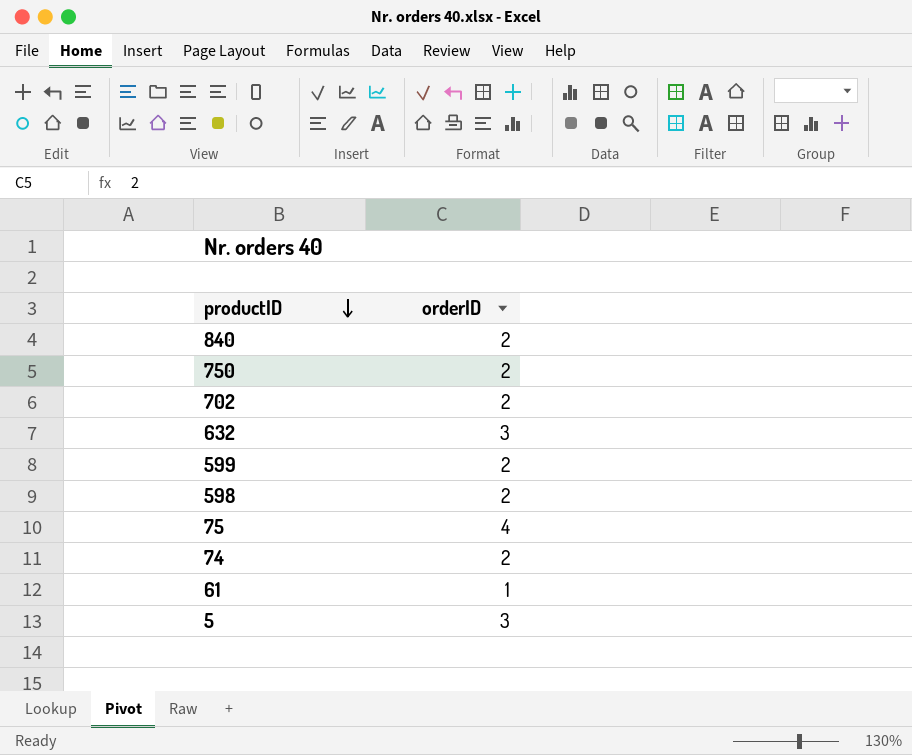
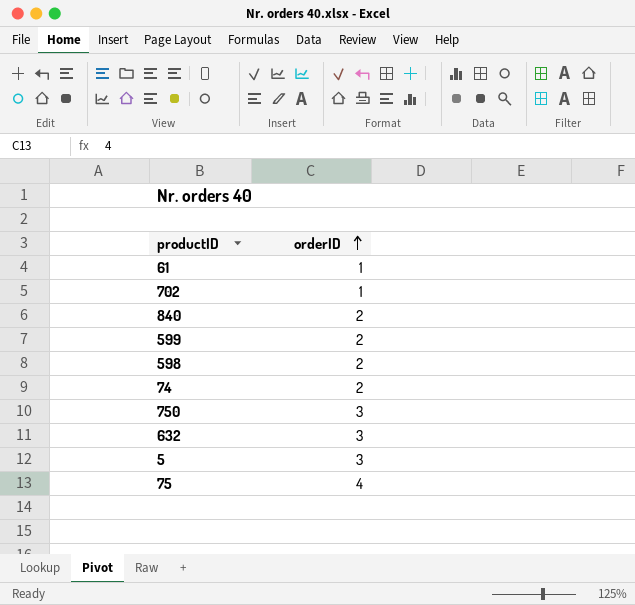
row order: productID descending -> orderID ascending
702 | orderID: 2 -> 1
750 | orderID: 2 -> 3

